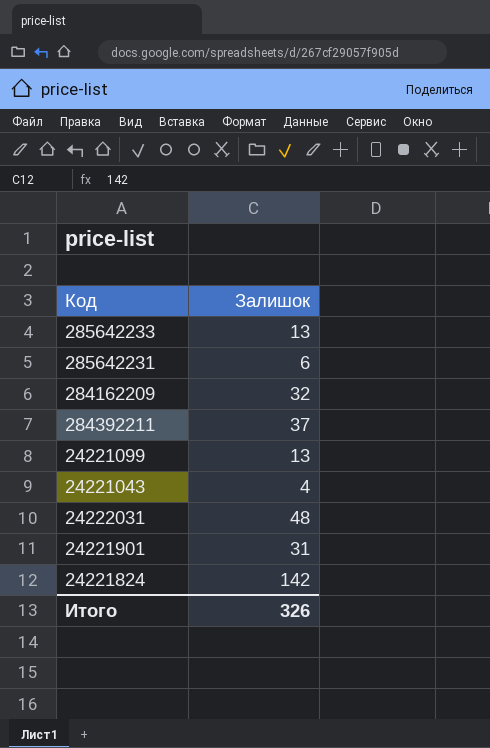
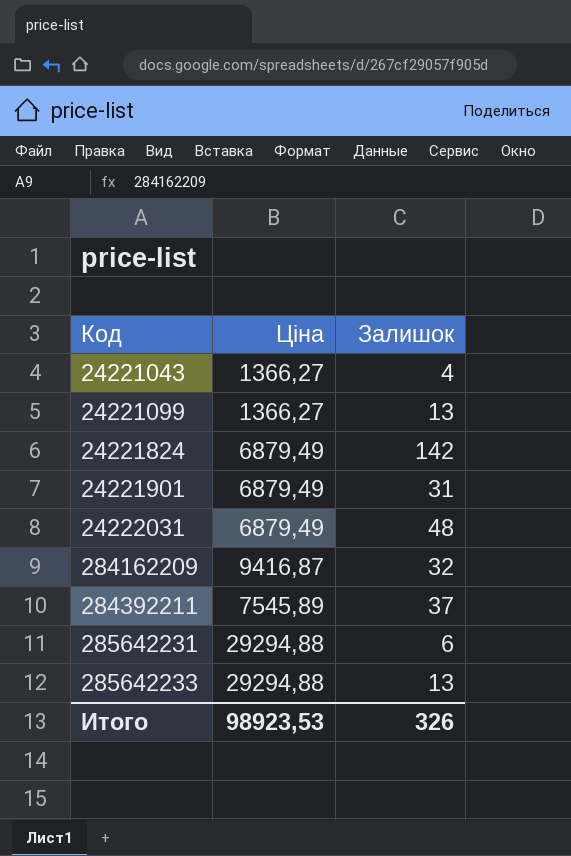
row order: none -> Код ascending
column Ціна | position: none -> 2

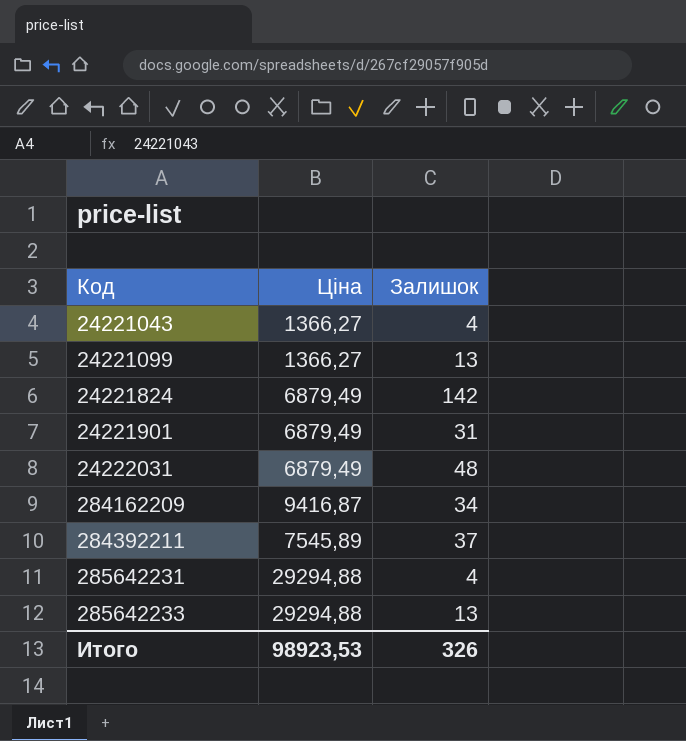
284162209 | Залишок: 32 -> 34
285642231 | Залишок: 6 -> 4

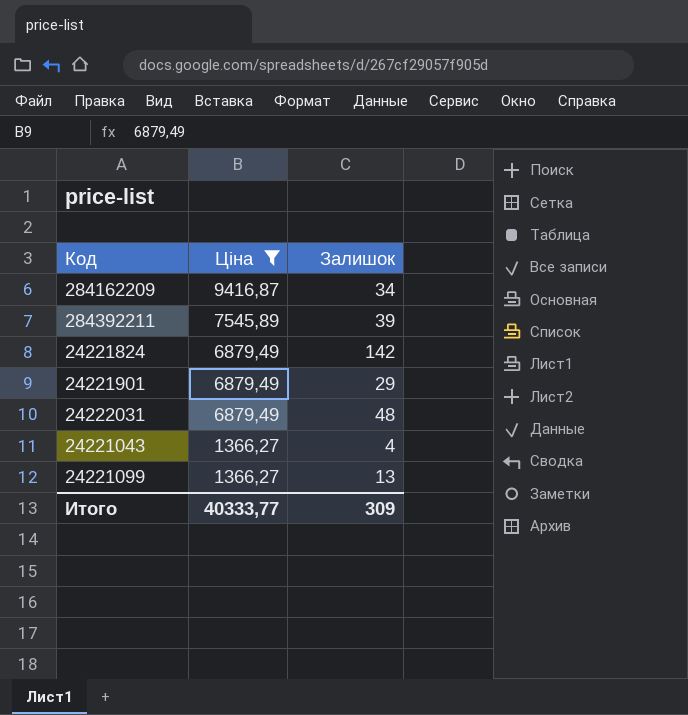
filter: none -> Ціна != 29294,88
row order: Код ascending -> Ціна descending
284392211 | Залишок: 37 -> 39
24221901 | Залишок: 31 -> 29
Итого | Ціна: 98923,53 -> 40333,77
Итого | Залишок: 326 -> 309

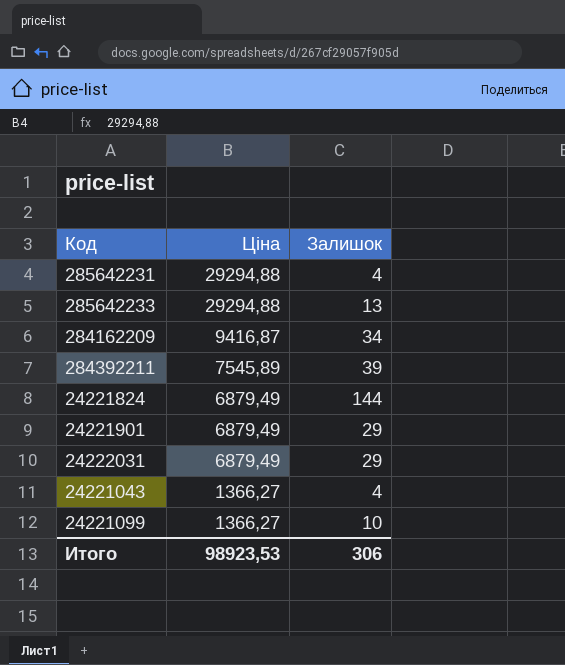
filter: Ціна != 29294,88 -> none
24221824 | Залишок: 142 -> 144
24222031 | Залишок: 48 -> 29
24221099 | Залишок: 13 -> 10
Итого | Ціна: 40333,77 -> 98923,53
Итого | Залишок: 309 -> 306

